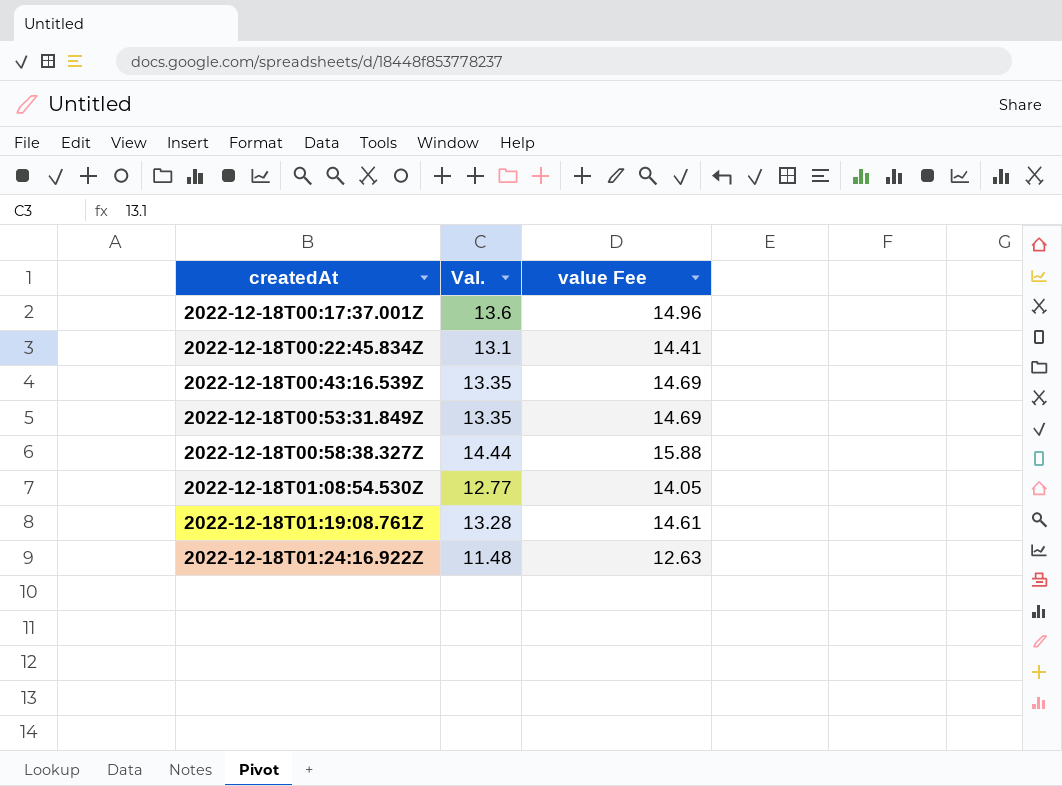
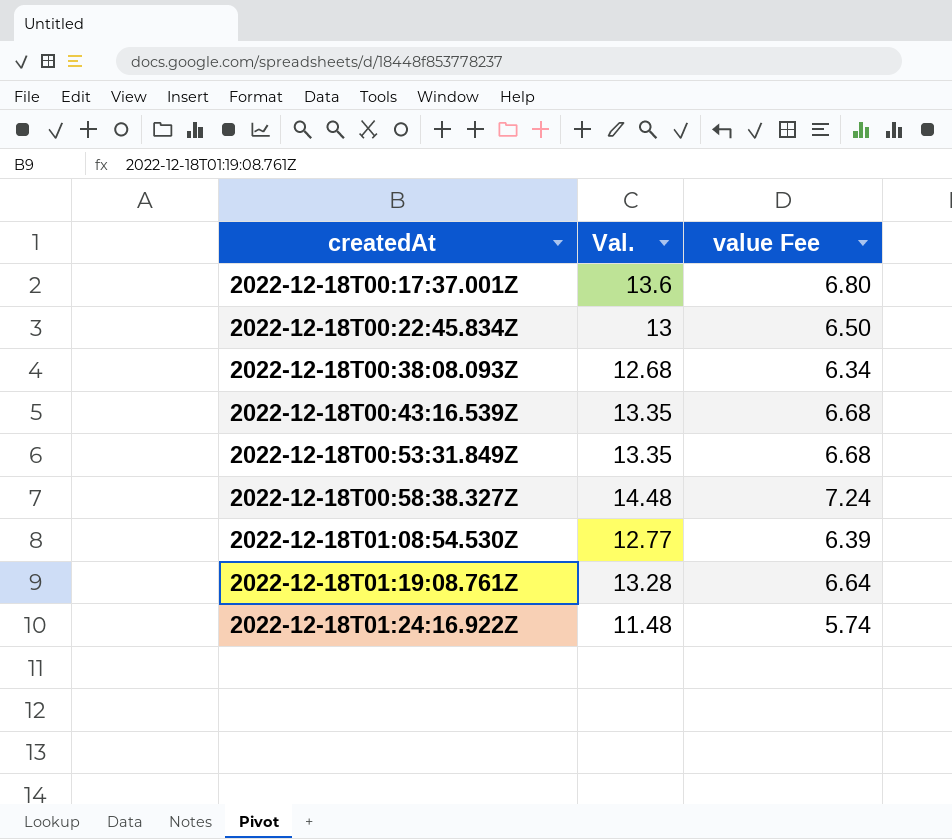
column value Fee | formula: [Val.] * 1.1 -> [Val.] * 0.5
2022-12-18T00:22:45.834Z | Val.: 13.1 -> 13
row 2022-12-18T00:38:08.093Z: none -> 12.68 | 6.34
2022-12-18T00:58:38.327Z | Val.: 14.44 -> 14.48

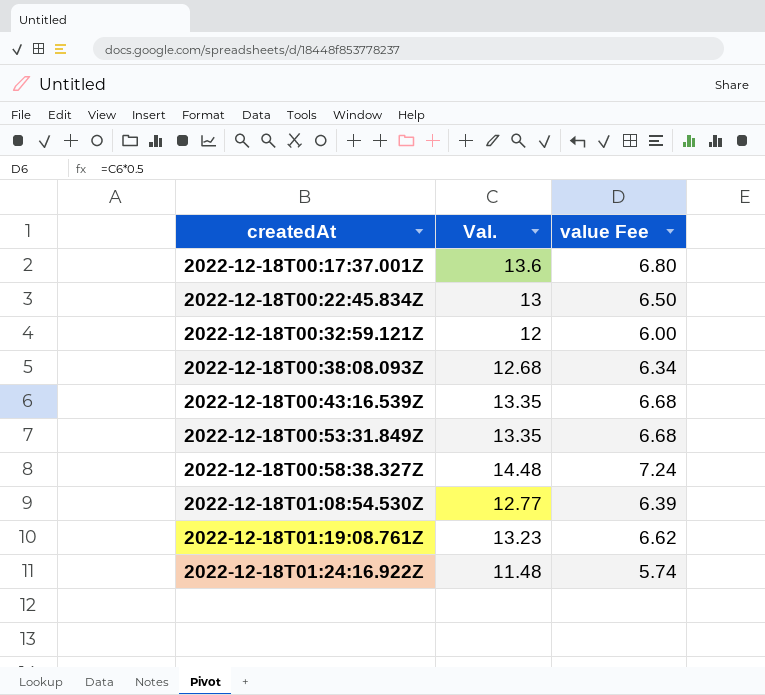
row 2022-12-18T00:32:59.121Z: none -> 12 | 6.00
2022-12-18T01:19:08.761Z | Val.: 13.28 -> 13.23
2022-12-18T01:19:08.761Z | value Fee: 6.64 -> 6.62

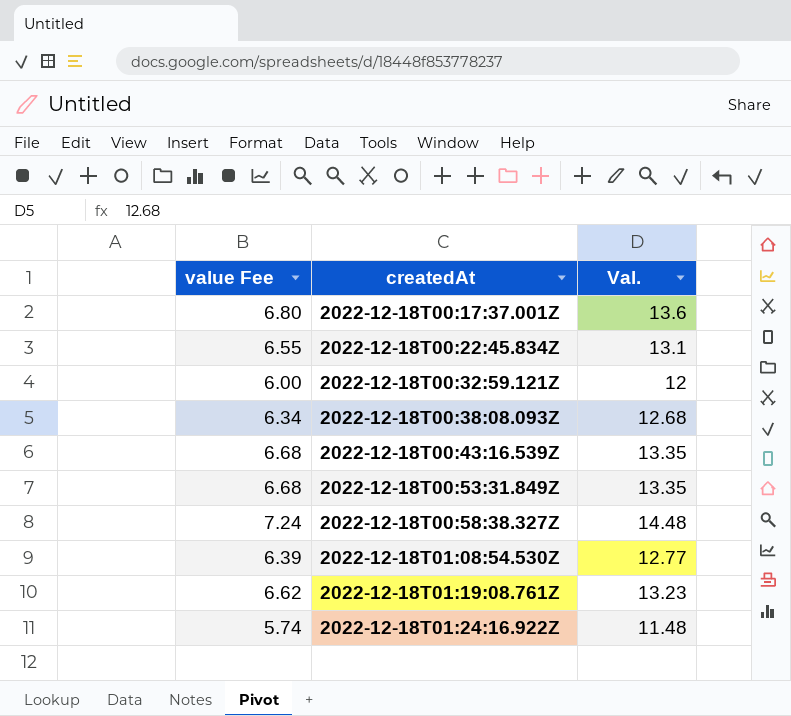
column value Fee | position: 3 -> 1
2022-12-18T00:22:45.834Z | value Fee: 6.50 -> 6.55
2022-12-18T00:22:45.834Z | Val.: 13 -> 13.1

